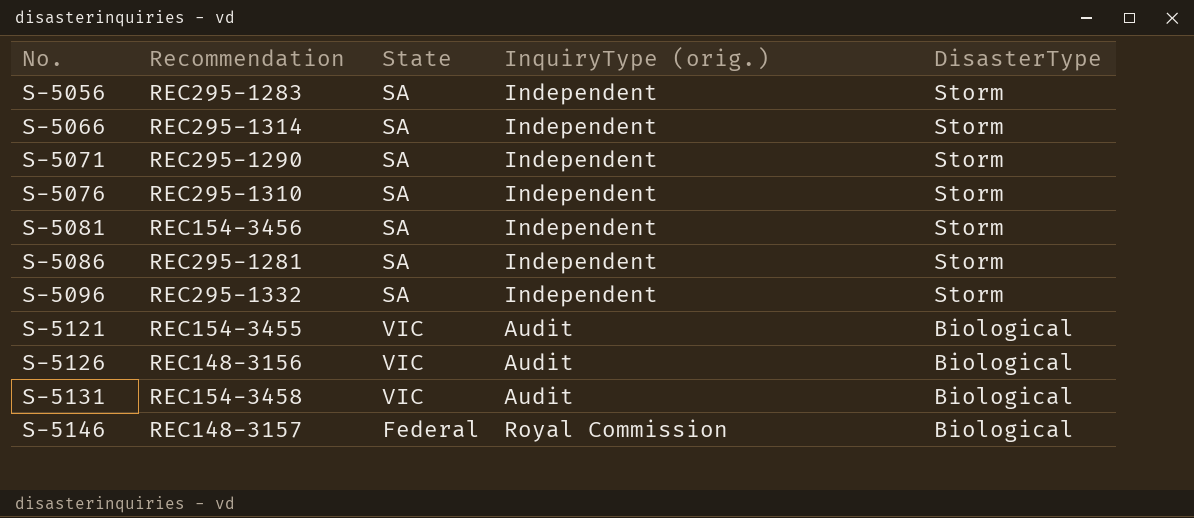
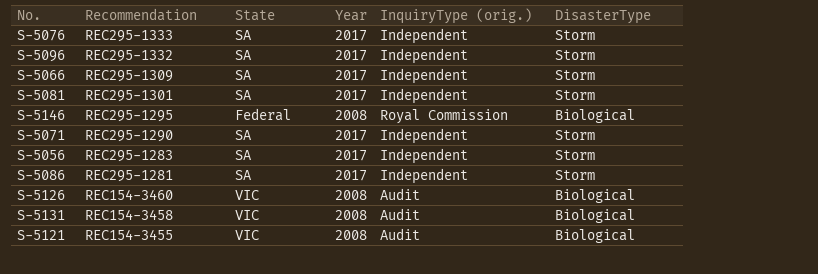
row order: No. ascending -> Recommendation descending
column Year | position: none -> 4
S-5076 | Recommendation: REC295-1310 -> REC295-1333
S-5066 | Recommendation: REC295-1314 -> REC295-1309
S-5081 | Recommendation: REC154-3456 -> REC295-1301
S-5146 | Recommendation: REC148-3157 -> REC295-1295
S-5126 | Recommendation: REC148-3156 -> REC154-3460

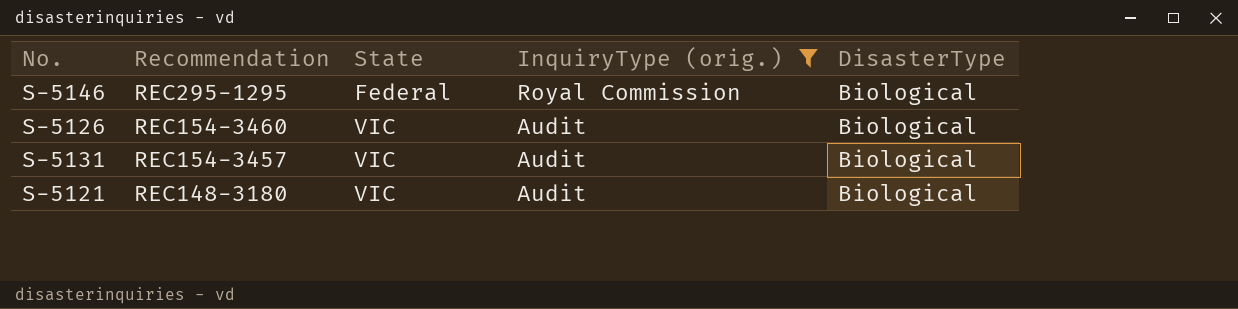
filter: none -> InquiryType (orig.) != Independent
column Year | position: 4 -> none
S-5131 | Recommendation: REC154-3458 -> REC154-3457
S-5121 | Recommendation: REC154-3455 -> REC148-3180

